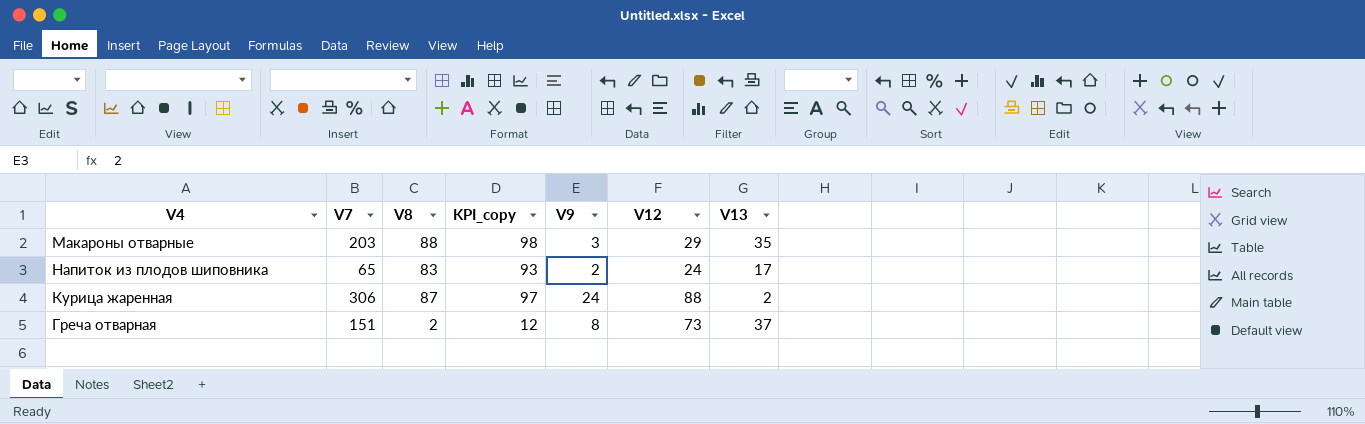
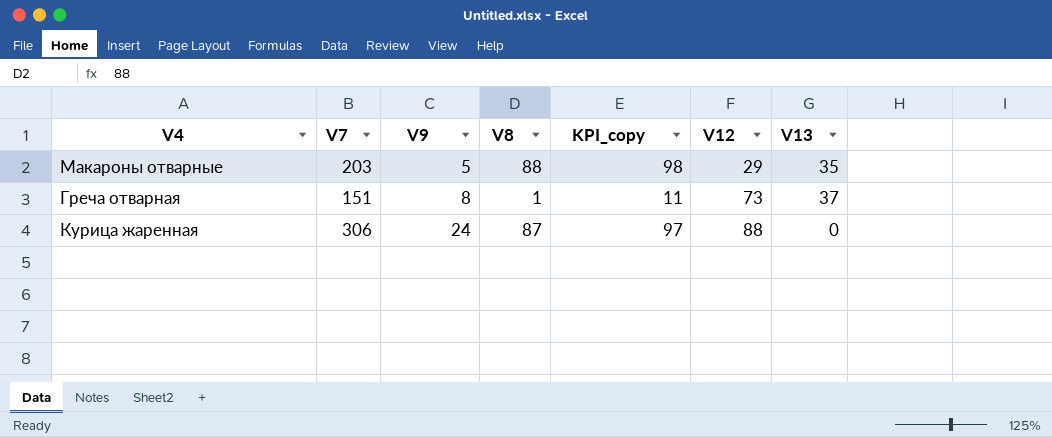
row order: none -> V9 ascending
column V9 | position: 5 -> 3
row Напиток из плодов шиповника: 65 | 83 | 93 | 2 | 24 | 17 -> none
Макароны отварные | V9: 3 -> 5
Греча отварная | V8: 2 -> 1
Греча отварная | KPI_copy: 12 -> 11
Курица жаренная | V13: 2 -> 0

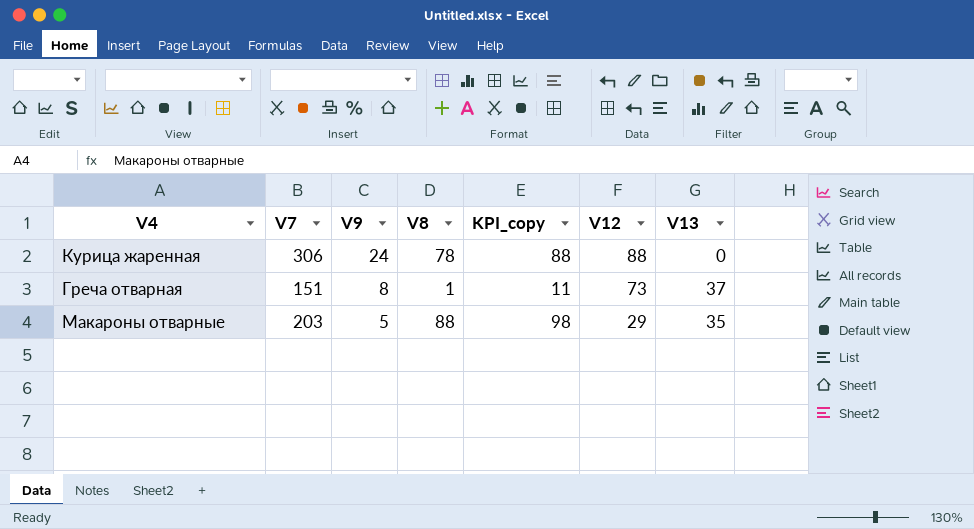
row order: V9 ascending -> V9 descending
Курица жаренная | V8: 87 -> 78
Курица жаренная | KPI_copy: 97 -> 88

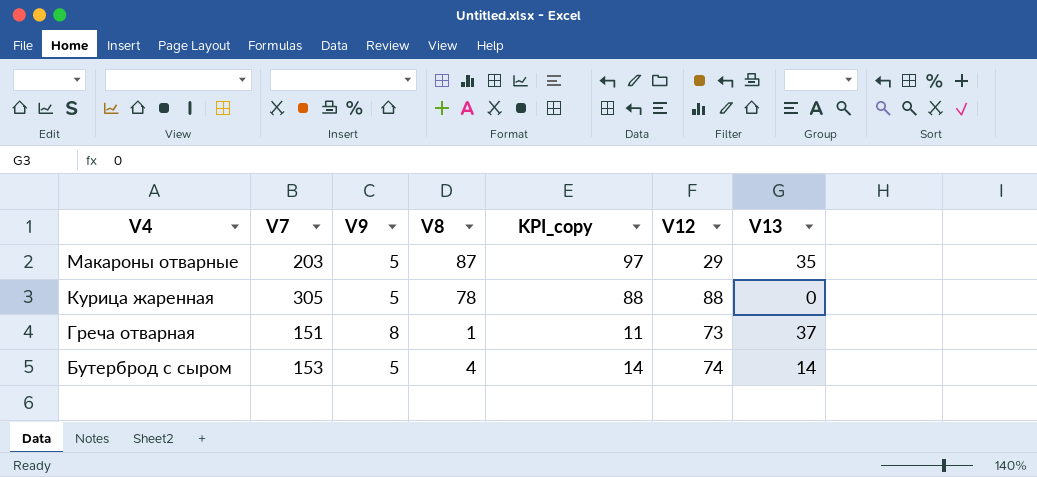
row order: V9 descending -> V4 descending
Макароны отварные | V8: 88 -> 87
Макароны отварные | KPI_copy: 98 -> 97
Курица жаренная | V7: 306 -> 305
Курица жаренная | V9: 24 -> 5
row Бутерброд с сыром: none -> 153 | 5 | 4 | 14 | 74 | 14

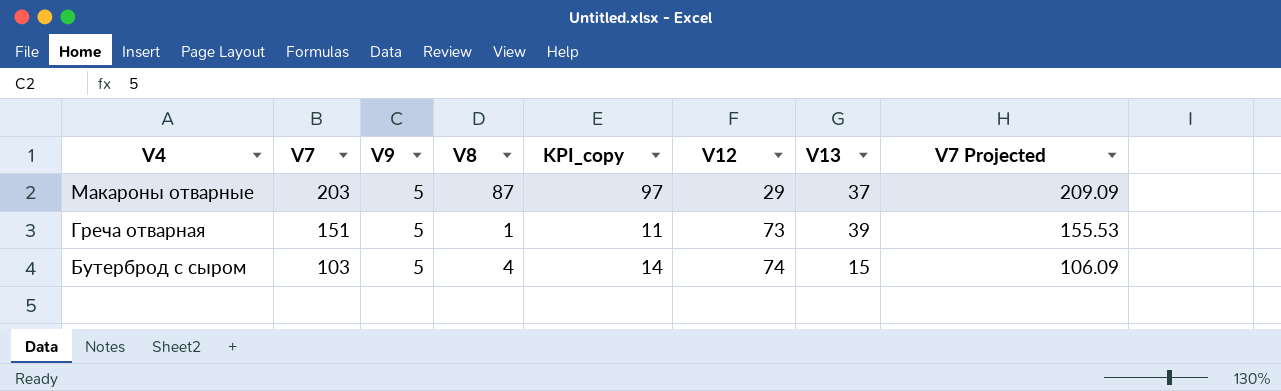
column V7 Projected | formula: none -> [V7] * 1.03
row Курица жаренная: 305 | 5 | 78 | 88 | 88 | 0 -> none
Макароны отварные | V13: 35 -> 37
Греча отварная | V9: 8 -> 5
Греча отварная | V13: 37 -> 39
Бутерброд с сыром | V7: 153 -> 103
Бутерброд с сыром | V13: 14 -> 15

